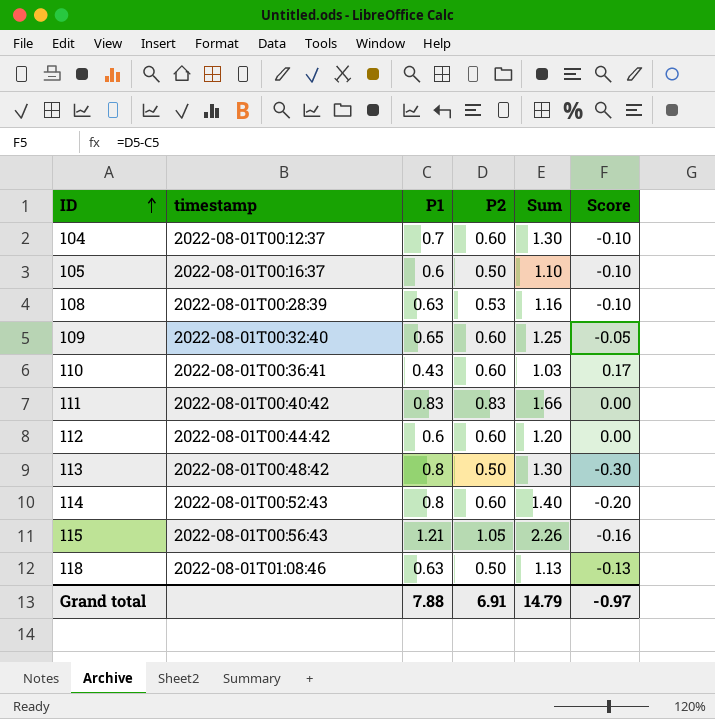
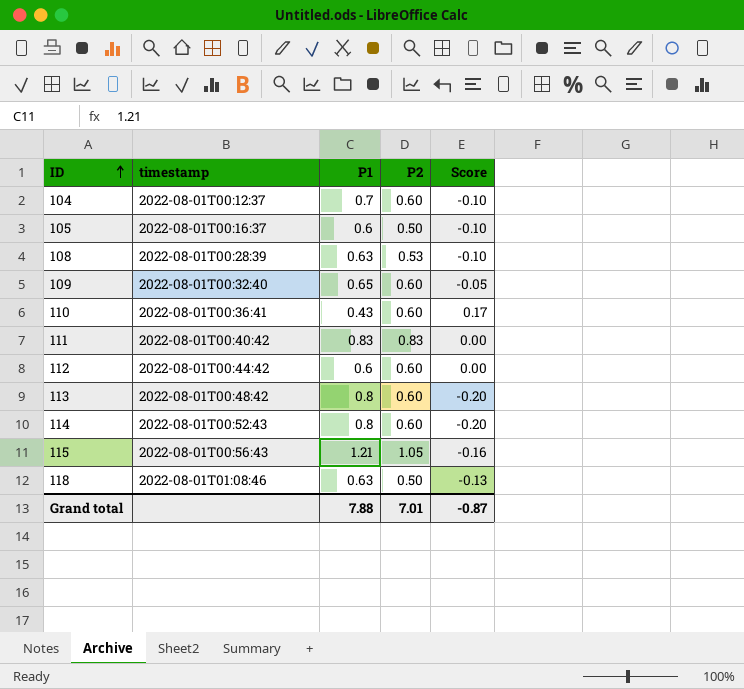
column Sum | formula: [P1] + [P2] -> none
113 | P2: 0.50 -> 0.60
113 | Score: -0.30 -> -0.20
Grand total | P2: 6.91 -> 7.01
Grand total | Score: -0.97 -> -0.87

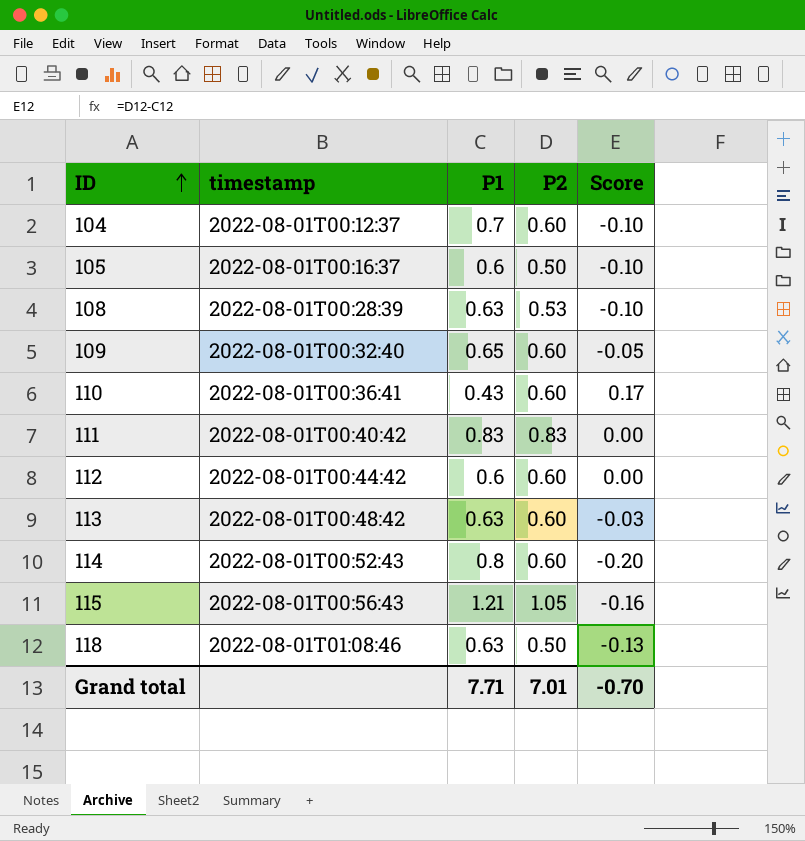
113 | P1: 0.8 -> 0.63
113 | Score: -0.20 -> -0.03
Grand total | P1: 7.88 -> 7.71
Grand total | Score: -0.87 -> -0.70

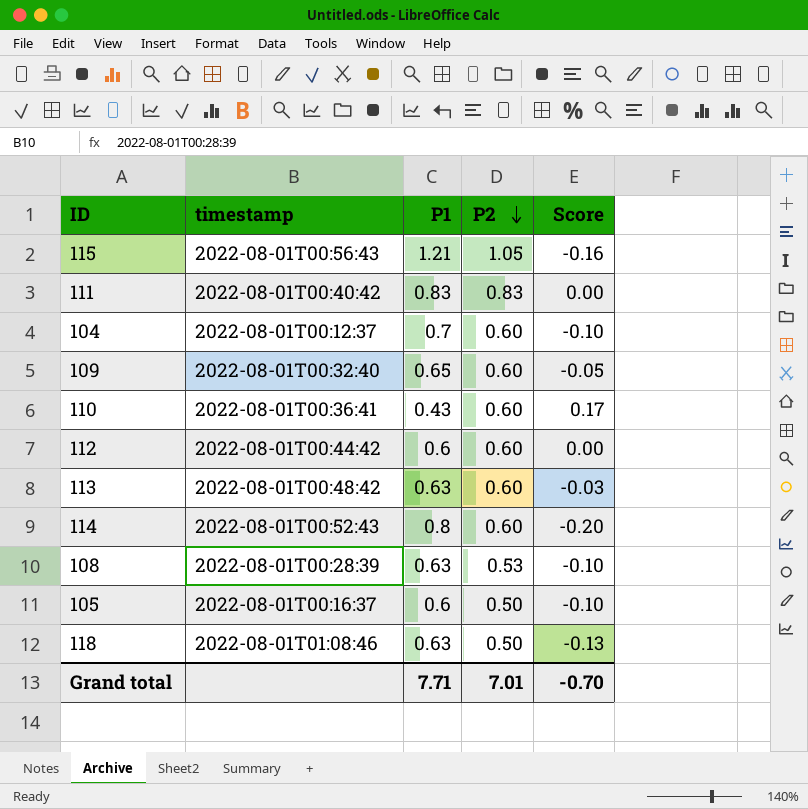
row order: ID ascending -> P2 descending

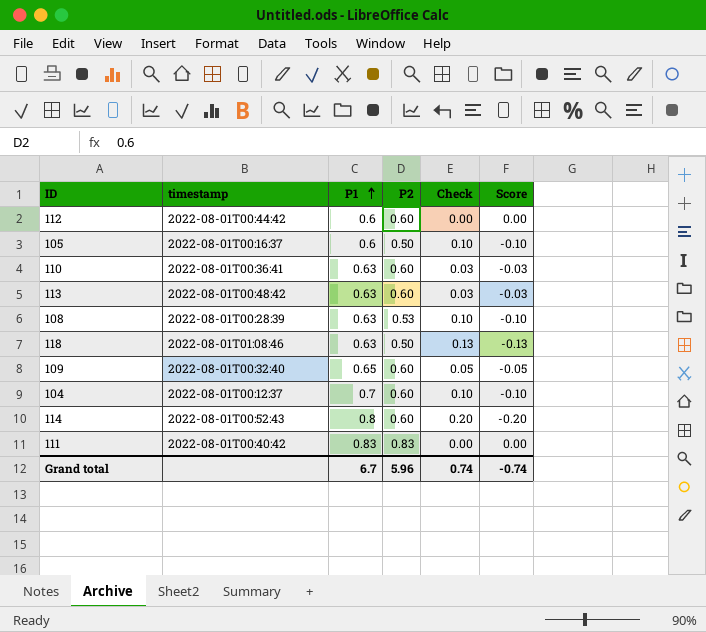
row order: P2 descending -> P1 ascending
column Check | formula: none -> [P1] - [P2]
row 115: 2022-08-01T00:56:43 | 1.21 | 1.05 | -0.16 -> none
110 | P1: 0.43 -> 0.63
110 | Score: 0.17 -> -0.03
Grand total | P1: 7.71 -> 6.7
Grand total | P2: 7.01 -> 5.96
Grand total | Score: -0.70 -> -0.74

